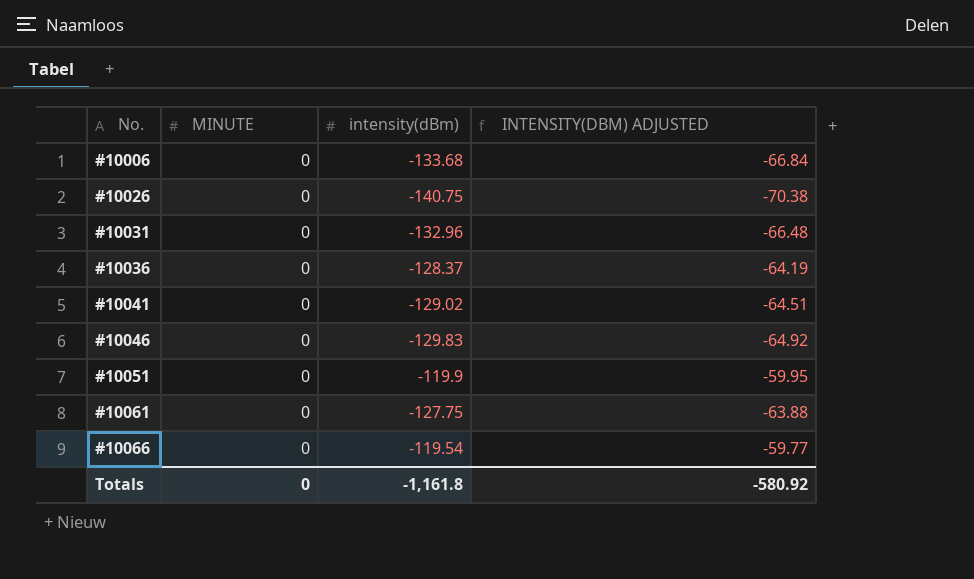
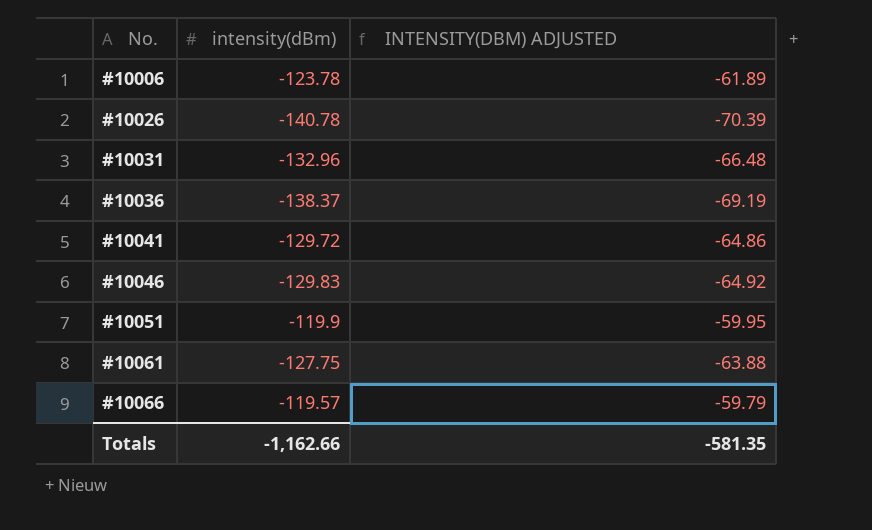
column MINUTE | position: 2 -> none
#10006 | intensity(dBm): -133.68 -> -123.78
#10006 | INTENSITY(DBM) ADJUSTED: -66.84 -> -61.89
#10026 | intensity(dBm): -140.75 -> -140.78
#10026 | INTENSITY(DBM) ADJUSTED: -70.38 -> -70.39
#10036 | intensity(dBm): -128.37 -> -138.37
#10036 | INTENSITY(DBM) ADJUSTED: -64.19 -> -69.19
#10041 | intensity(dBm): -129.02 -> -129.72
#10041 | INTENSITY(DBM) ADJUSTED: -64.51 -> -64.86
#10066 | intensity(dBm): -119.54 -> -119.57
#10066 | INTENSITY(DBM) ADJUSTED: -59.77 -> -59.79
Totals | intensity(dBm): -1,161.8 -> -1,162.66
Totals | INTENSITY(DBM) ADJUSTED: -580.92 -> -581.35

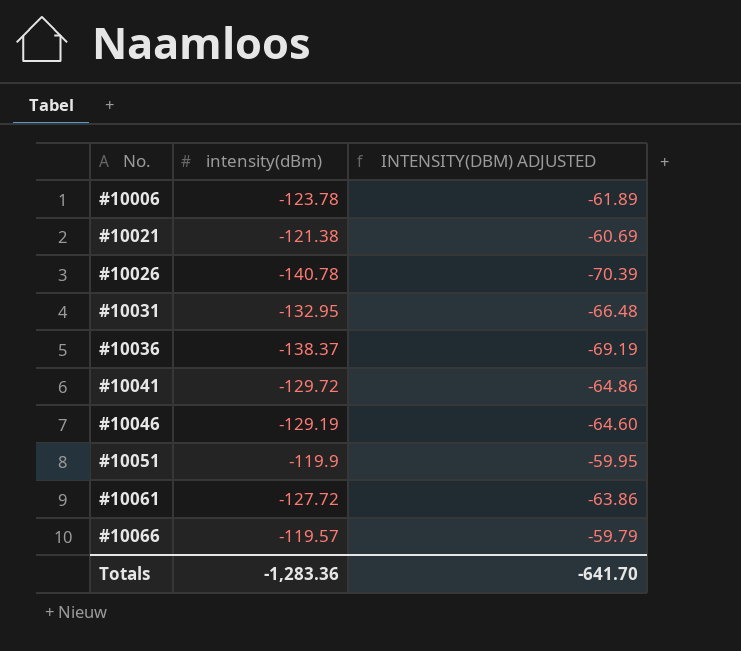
row #10021: none -> -121.38 | -60.69
#10031 | intensity(dBm): -132.96 -> -132.95
#10046 | intensity(dBm): -129.83 -> -129.19
#10046 | INTENSITY(DBM) ADJUSTED: -64.92 -> -64.60
#10061 | intensity(dBm): -127.75 -> -127.72
#10061 | INTENSITY(DBM) ADJUSTED: -63.88 -> -63.86
Totals | intensity(dBm): -1,162.66 -> -1,283.36
Totals | INTENSITY(DBM) ADJUSTED: -581.35 -> -641.70

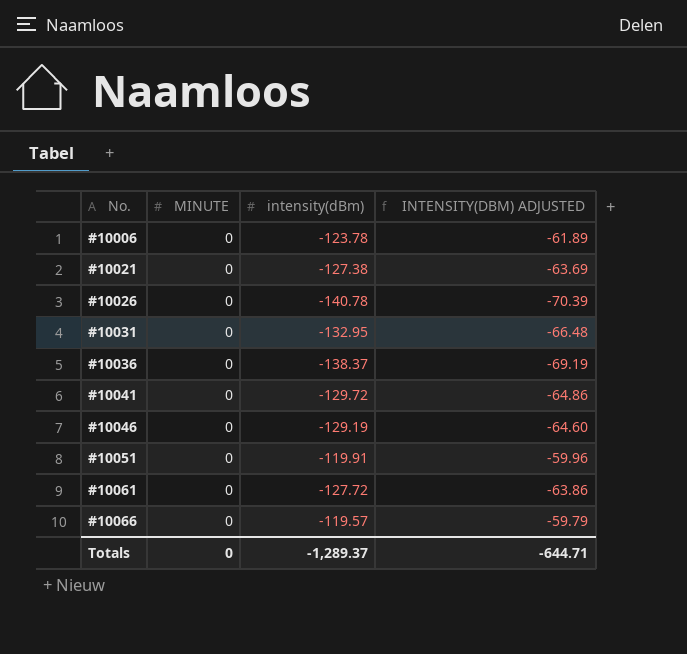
column MINUTE | position: none -> 2
#10021 | intensity(dBm): -121.38 -> -127.38
#10021 | INTENSITY(DBM) ADJUSTED: -60.69 -> -63.69
#10051 | intensity(dBm): -119.9 -> -119.91
#10051 | INTENSITY(DBM) ADJUSTED: -59.95 -> -59.96
Totals | intensity(dBm): -1,283.36 -> -1,289.37
Totals | INTENSITY(DBM) ADJUSTED: -641.70 -> -644.71

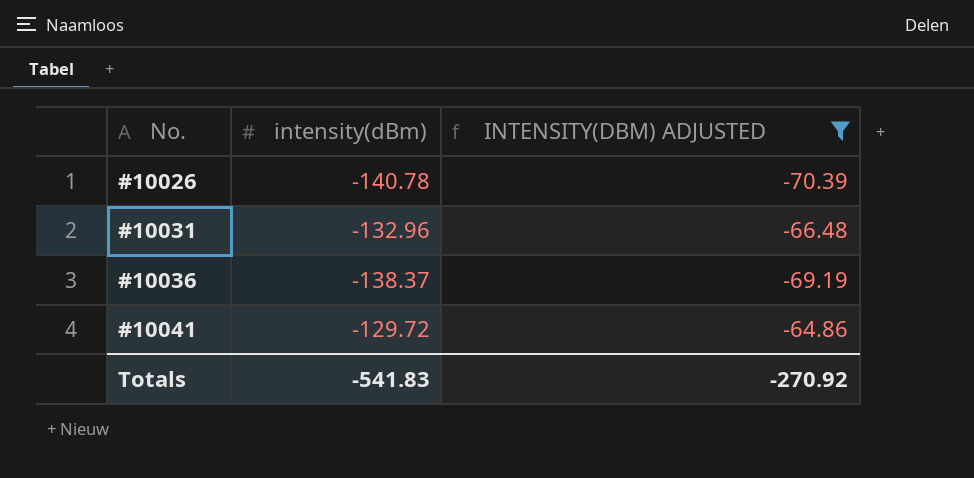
filter: none -> INTENSITY(DBM) ADJUSTED <= -64.86
column MINUTE | position: 2 -> none
#10031 | intensity(dBm): -132.95 -> -132.96
Totals | intensity(dBm): -1,289.37 -> -541.83
Totals | INTENSITY(DBM) ADJUSTED: -644.71 -> -270.92

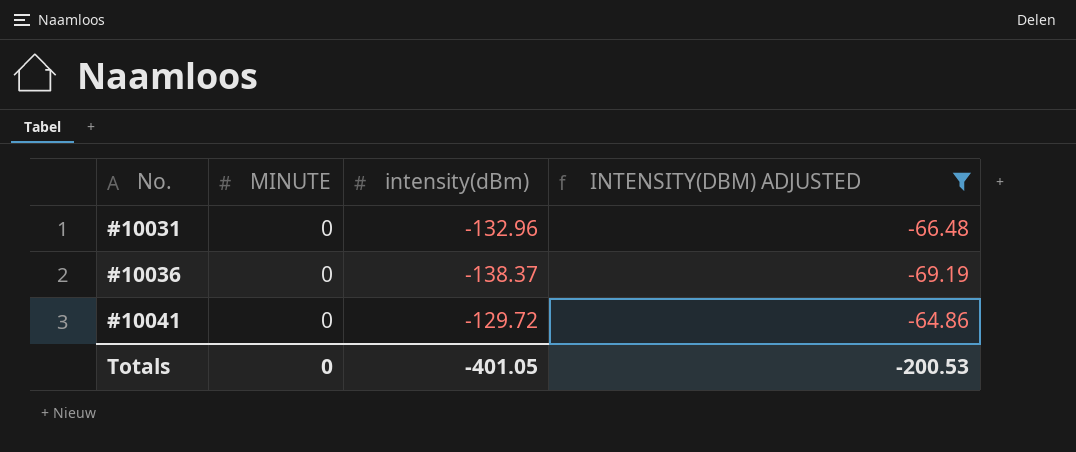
column MINUTE | position: none -> 2
row #10026: -140.78 | -70.39 -> none
Totals | intensity(dBm): -541.83 -> -401.05
Totals | INTENSITY(DBM) ADJUSTED: -270.92 -> -200.53

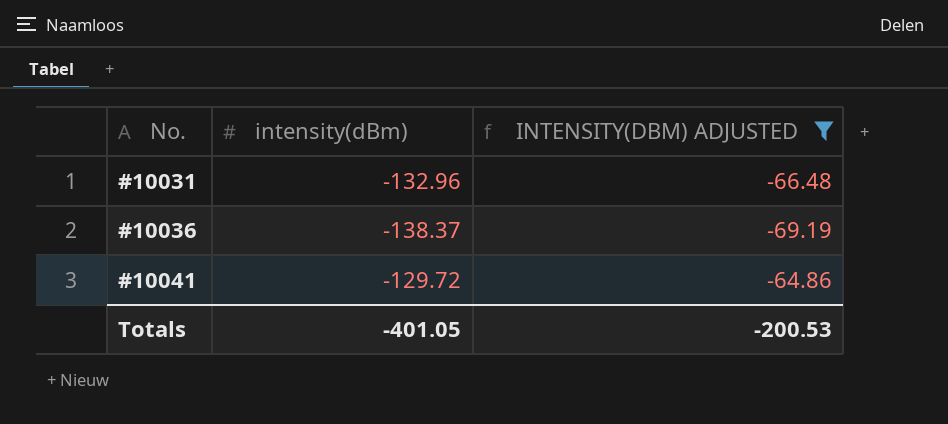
column MINUTE | position: 2 -> none

